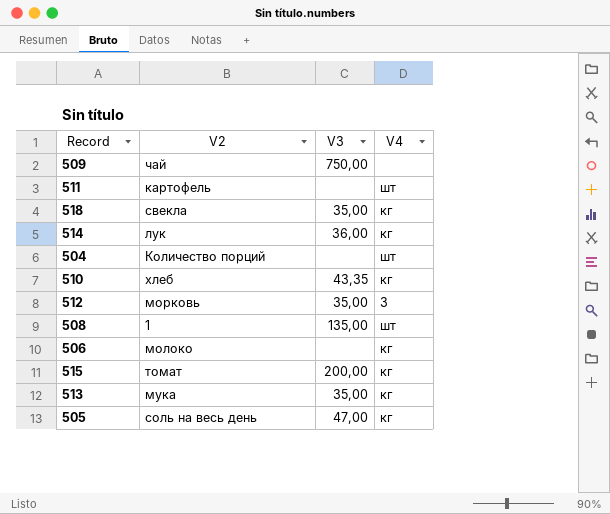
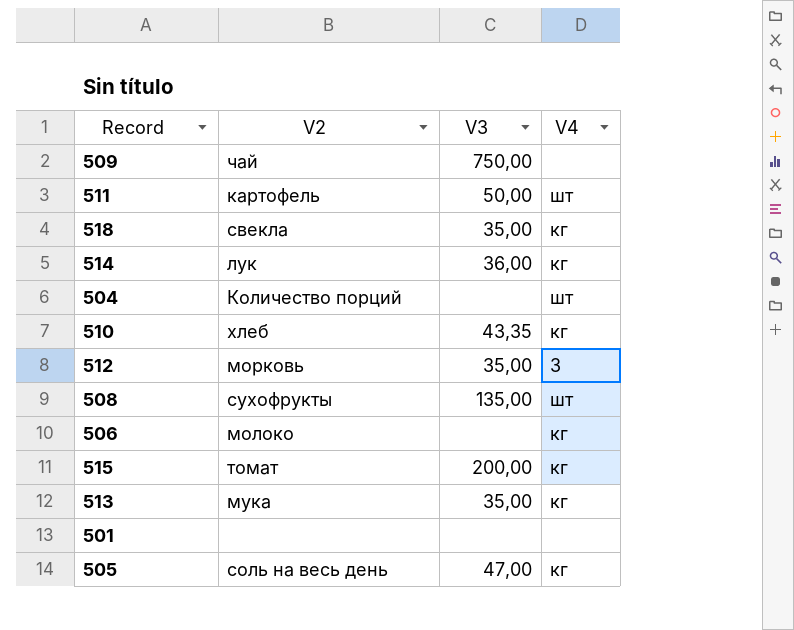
511 | V3: none -> 50,00
508 | V2: 1 -> сухофрукты
row 501: none -> none | none | none

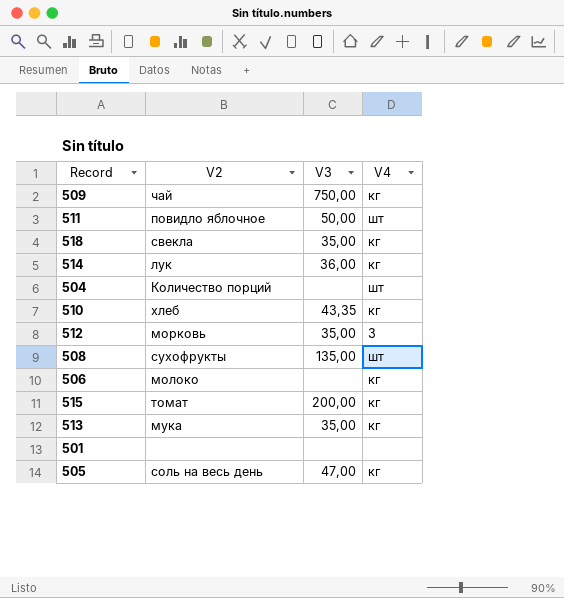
509 | V4: none -> кг
511 | V2: картофель -> повидло яблочное

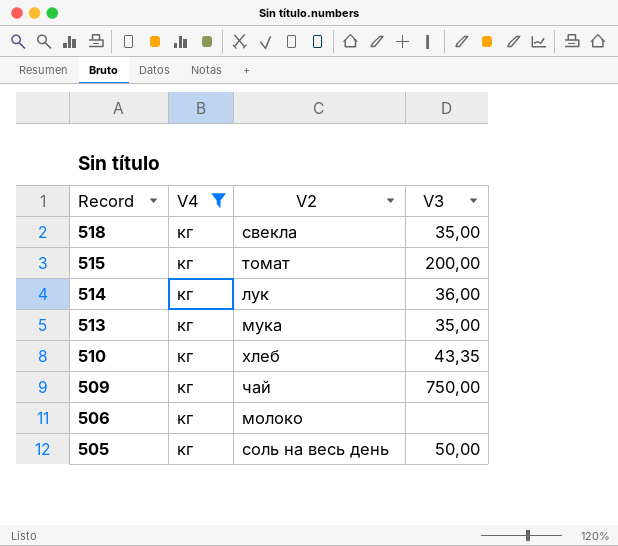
filter: none -> V4 = кг
row order: none -> Record descending
column V4 | position: 4 -> 2
505 | V3: 47,00 -> 50,00

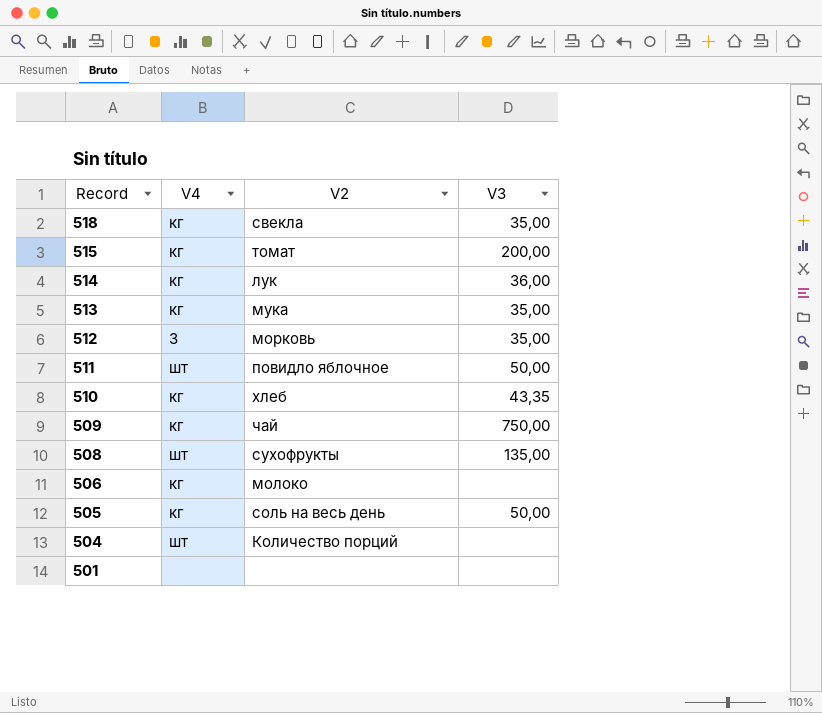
filter: V4 = кг -> none

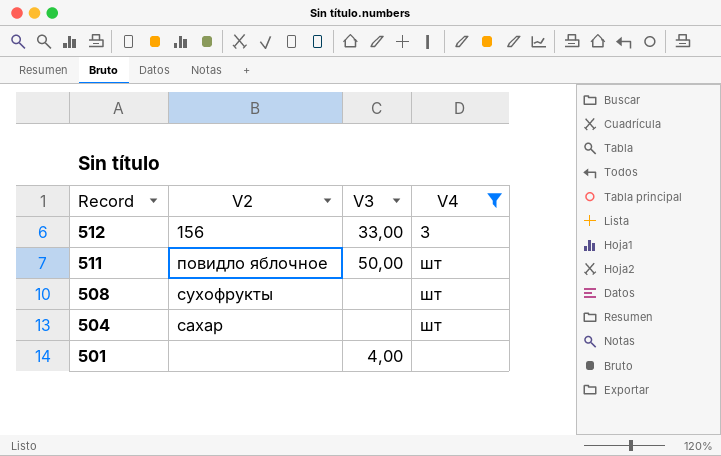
filter: none -> V4 != кг
column V4 | position: 2 -> 4
512 | V2: морковь -> 156
512 | V3: 35,00 -> 33,00
508 | V3: 135,00 -> none
504 | V2: Количество порций -> сахар
501 | V3: none -> 4,00

